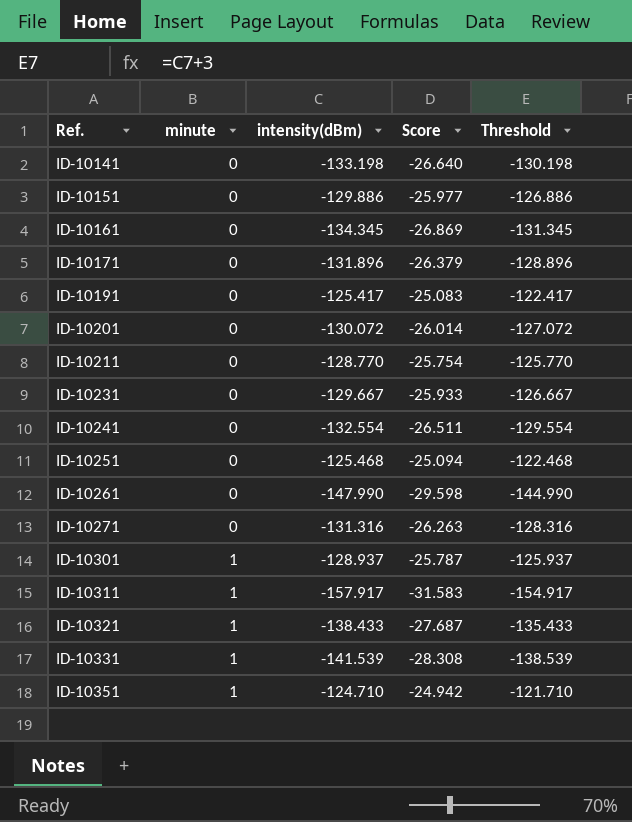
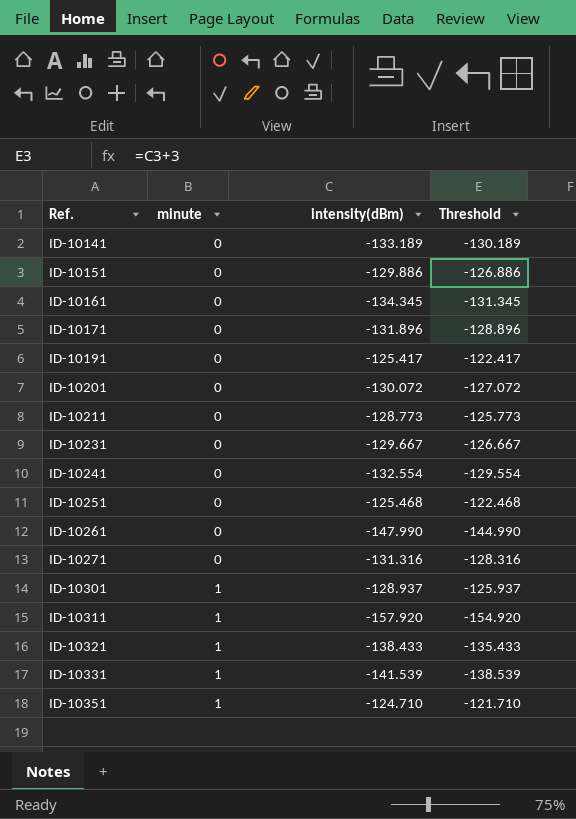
column Score | formula: [intensity(dBm)] * 0.2 -> none
ID-10141 | intensity(dBm): -133.198 -> -133.189
ID-10141 | Threshold: -130.198 -> -130.189
ID-10211 | intensity(dBm): -128.770 -> -128.773
ID-10211 | Threshold: -125.770 -> -125.773
ID-10311 | intensity(dBm): -157.917 -> -157.920
ID-10311 | Threshold: -154.917 -> -154.920

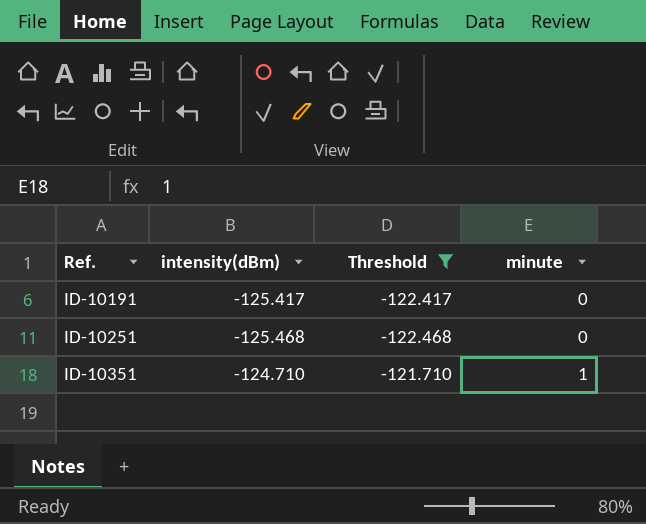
filter: none -> Threshold >= -122.468
column minute | position: 2 -> 4

